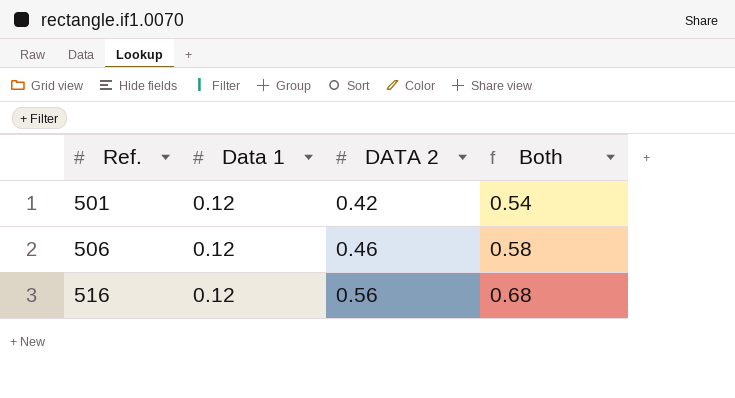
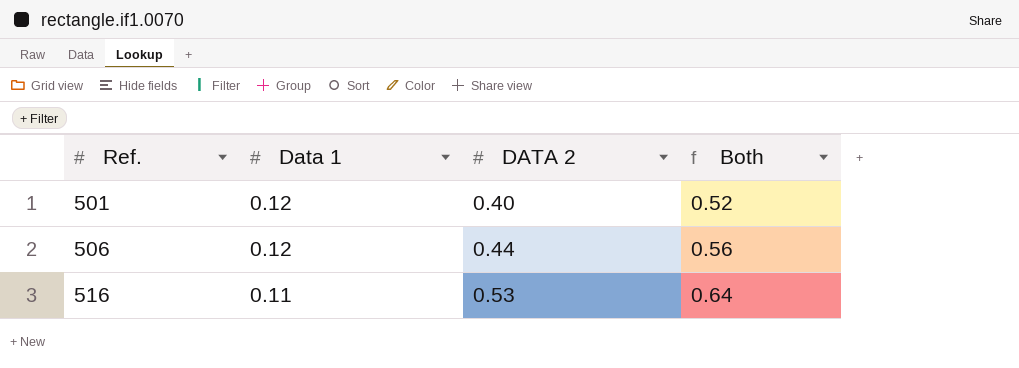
501 | DATA 2: 0.42 -> 0.40
501 | Both: 0.54 -> 0.52
506 | DATA 2: 0.46 -> 0.44
506 | Both: 0.58 -> 0.56
516 | Data 1: 0.12 -> 0.11
516 | DATA 2: 0.56 -> 0.53
516 | Both: 0.68 -> 0.64

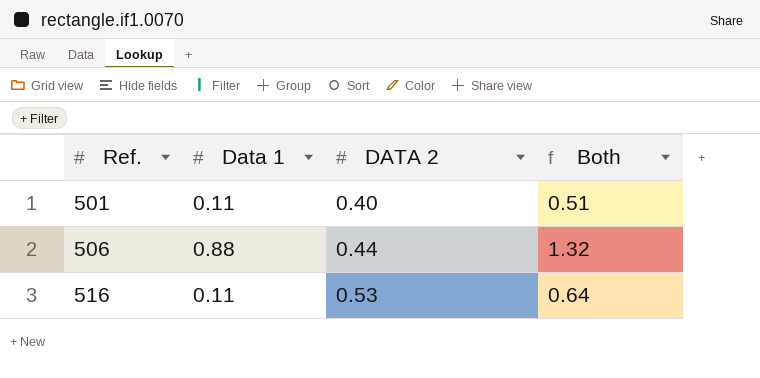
501 | Data 1: 0.12 -> 0.11
501 | Both: 0.52 -> 0.51
506 | Data 1: 0.12 -> 0.88
506 | Both: 0.56 -> 1.32

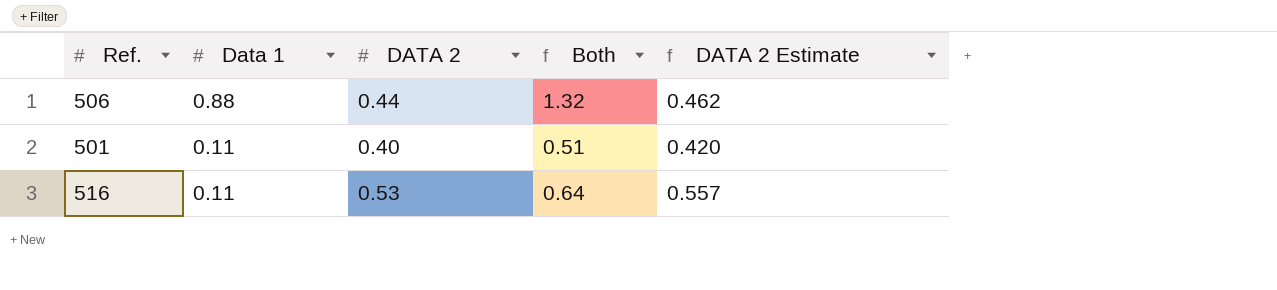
row order: Ref. ascending -> Data 1 descending
column DATA 2 Estimate | formula: none -> [DATA 2] * 1.05

